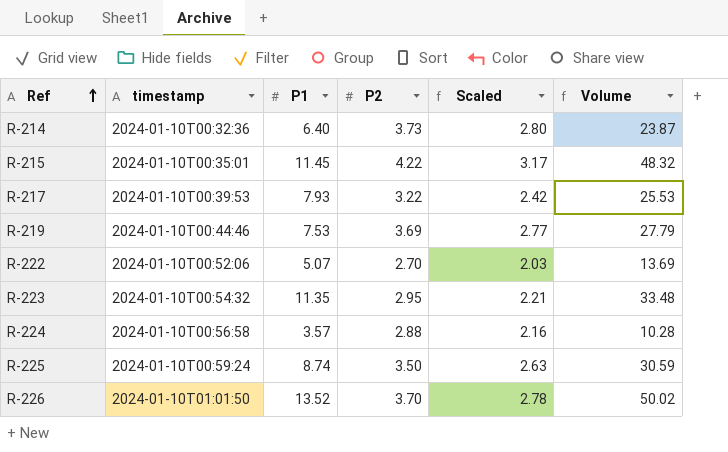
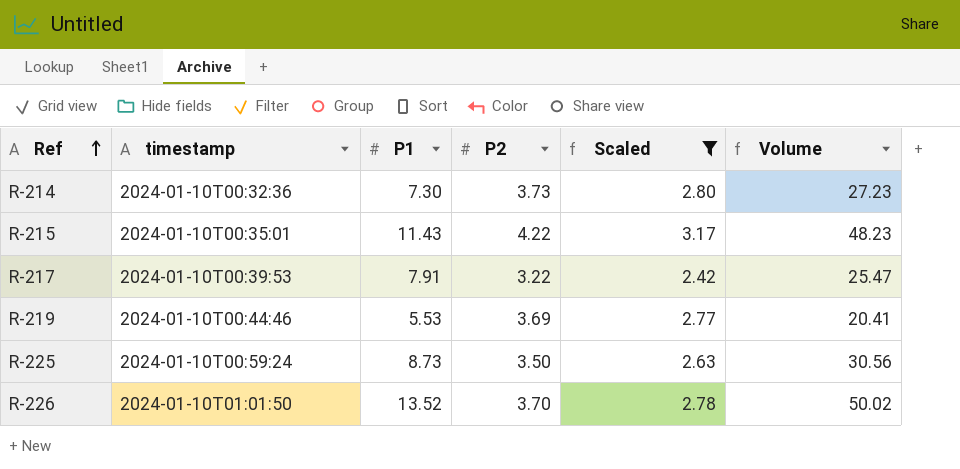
filter: none -> Scaled >= 2.42
R-214 | P1: 6.40 -> 7.30
R-214 | Volume: 23.87 -> 27.23
R-215 | P1: 11.45 -> 11.43
R-215 | Volume: 48.32 -> 48.23
R-217 | P1: 7.93 -> 7.91
R-217 | Volume: 25.53 -> 25.47
R-219 | P1: 7.53 -> 5.53
R-219 | Volume: 27.79 -> 20.41
R-225 | P1: 8.74 -> 8.73
R-225 | Volume: 30.59 -> 30.56

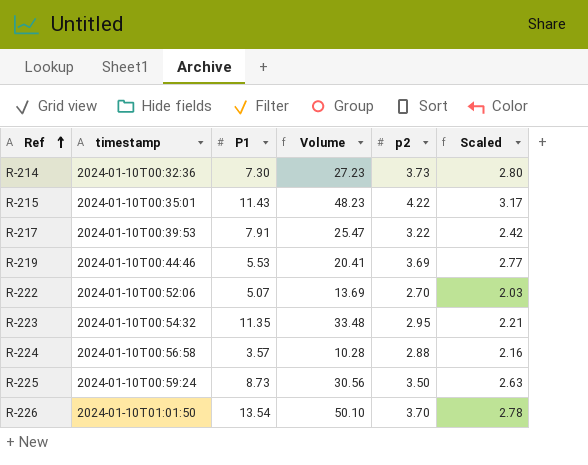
filter: Scaled >= 2.42 -> none
column Volume | position: 6 -> 4
column name: P2 -> p2
R-226 | P1: 13.52 -> 13.54
R-226 | Volume: 50.02 -> 50.10

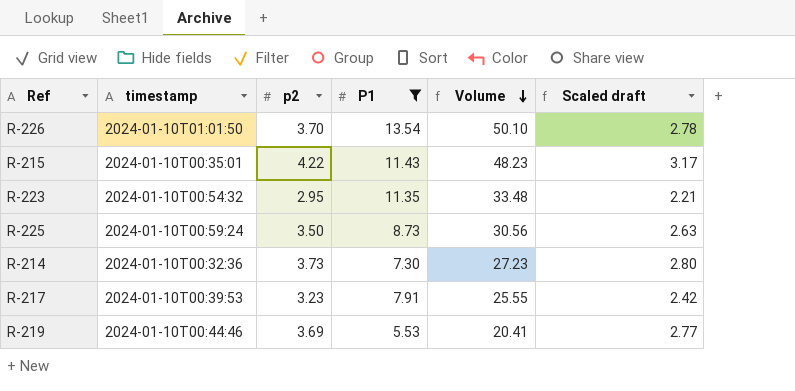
filter: none -> P1 >= 5.53
row order: Ref ascending -> Volume descending
column p2 | position: 5 -> 3
column name: Scaled -> Scaled draft
R-217 | p2: 3.22 -> 3.23
R-217 | Volume: 25.47 -> 25.55

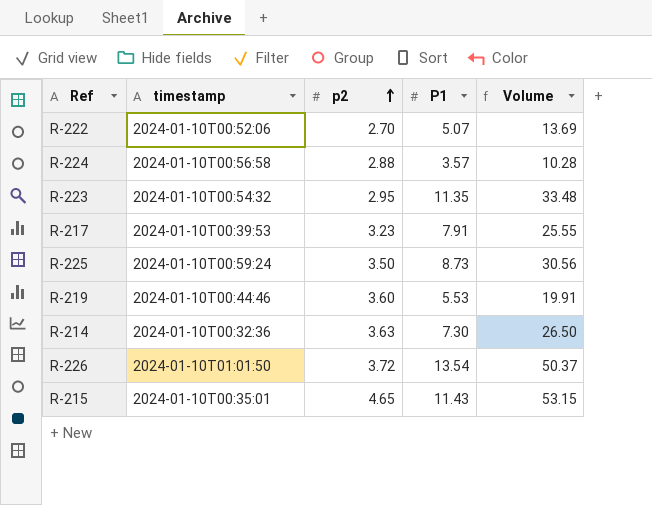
filter: P1 >= 5.53 -> none
row order: Volume descending -> p2 ascending
column Scaled draft | formula: [p2] * 0.75 -> none
R-219 | p2: 3.69 -> 3.60
R-219 | Volume: 20.41 -> 19.91
R-214 | p2: 3.73 -> 3.63
R-214 | Volume: 27.23 -> 26.50
R-226 | p2: 3.70 -> 3.72
R-226 | Volume: 50.10 -> 50.37
R-215 | p2: 4.22 -> 4.65
R-215 | Volume: 48.23 -> 53.15

